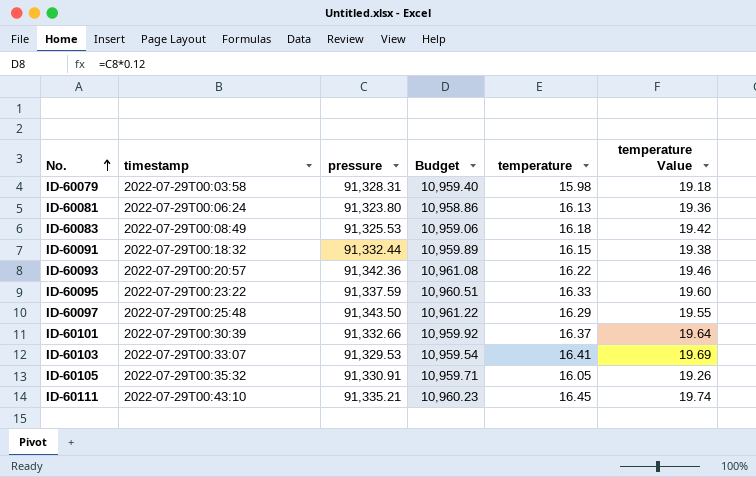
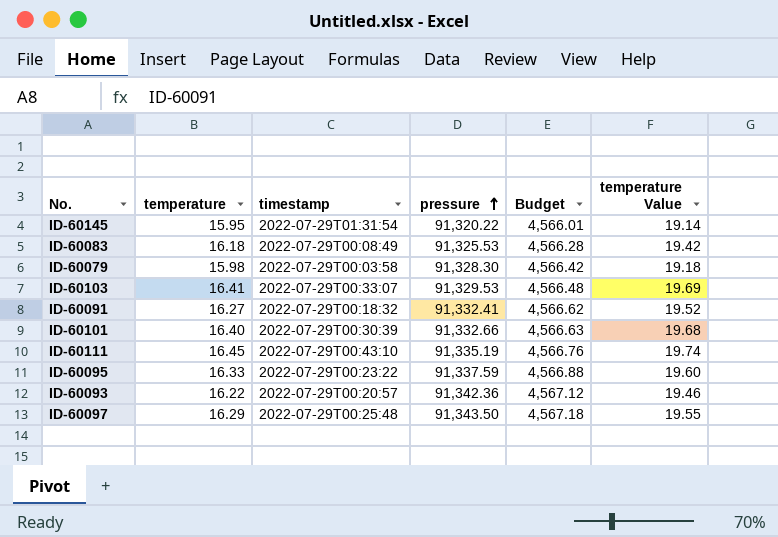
row order: No. ascending -> pressure ascending
column temperature | position: 5 -> 2
column Budget | formula: [pressure] * 0.12 -> [pressure] * 0.05
row ID-60081: 2022-07-29T00:06:24 | 91,323.80 | 10,958.86 | 16.13 | 19.36 -> none
row ID-60105: 2022-07-29T00:35:32 | 91,330.91 | 10,959.71 | 16.05 | 19.26 -> none
row ID-60145: none -> 15.95 | 2022-07-29T01:31:54 | 91,320.22 | 4,566.01 | 19.14
ID-60079 | pressure: 91,328.31 -> 91,328.30
ID-60091 | temperature: 16.15 -> 16.27
ID-60091 | pressure: 91,332.44 -> 91,332.41
ID-60091 | temperature Value: 19.38 -> 19.52
ID-60101 | temperature: 16.37 -> 16.40
ID-60101 | temperature Value: 19.64 -> 19.68
ID-60111 | pressure: 91,335.21 -> 91,335.19

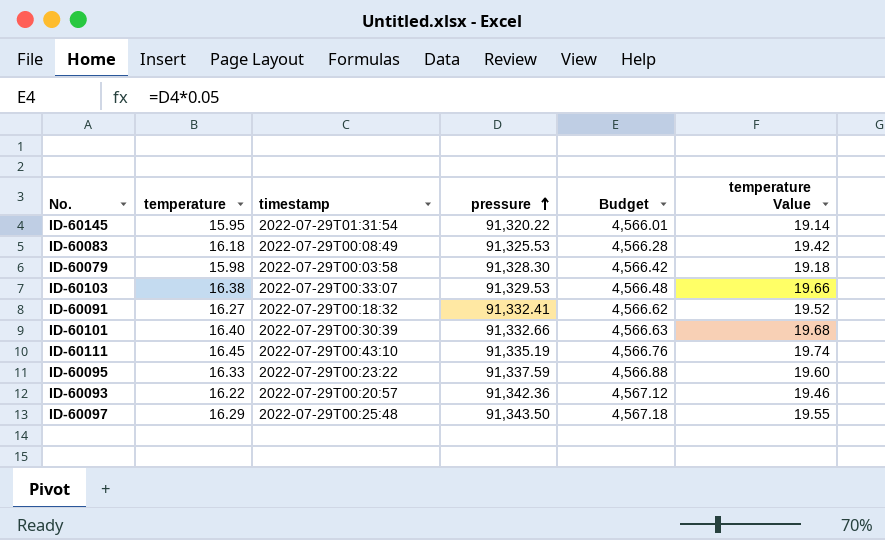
ID-60103 | temperature: 16.41 -> 16.38
ID-60103 | temperature Value: 19.69 -> 19.66

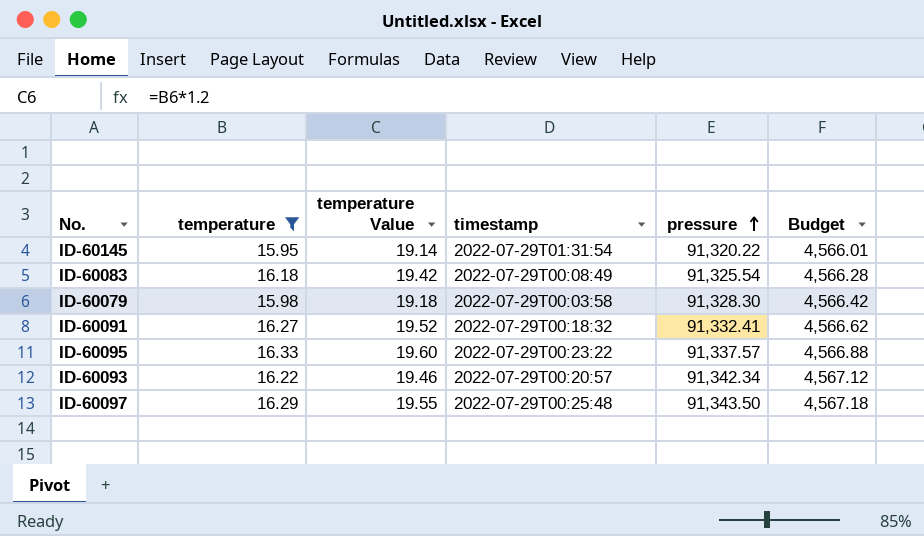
filter: none -> temperature <= 16.33
column temperature Value | position: 6 -> 3
ID-60083 | pressure: 91,325.53 -> 91,325.54
ID-60095 | pressure: 91,337.59 -> 91,337.57
ID-60093 | pressure: 91,342.36 -> 91,342.34

